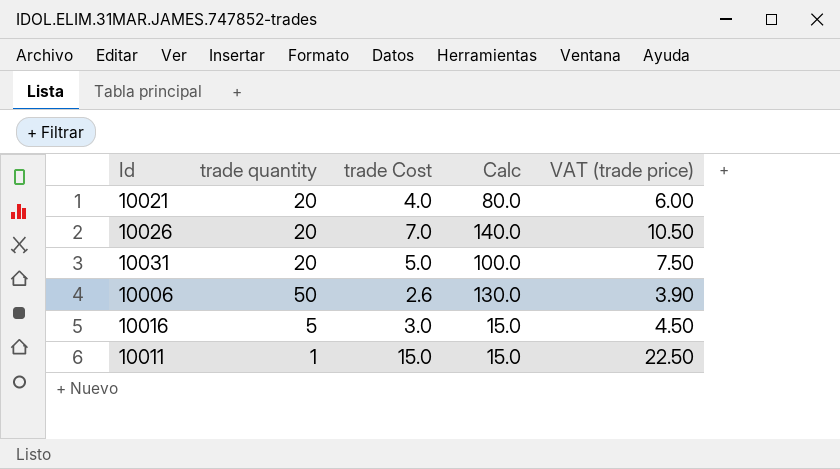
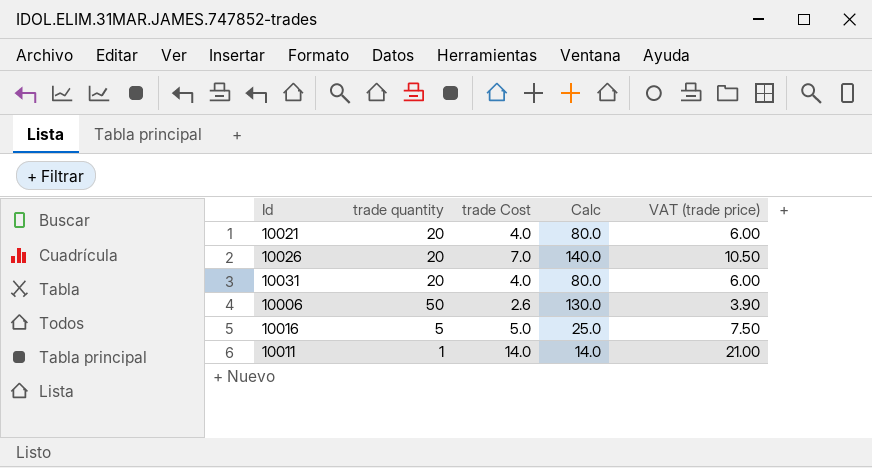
10031 | trade Cost: 5.0 -> 4.0
10031 | Calc: 100.0 -> 80.0
10031 | VAT (trade price): 7.50 -> 6.00
10016 | trade Cost: 3.0 -> 5.0
10016 | Calc: 15.0 -> 25.0
10016 | VAT (trade price): 4.50 -> 7.50
10011 | trade Cost: 15.0 -> 14.0
10011 | Calc: 15.0 -> 14.0
10011 | VAT (trade price): 22.50 -> 21.00

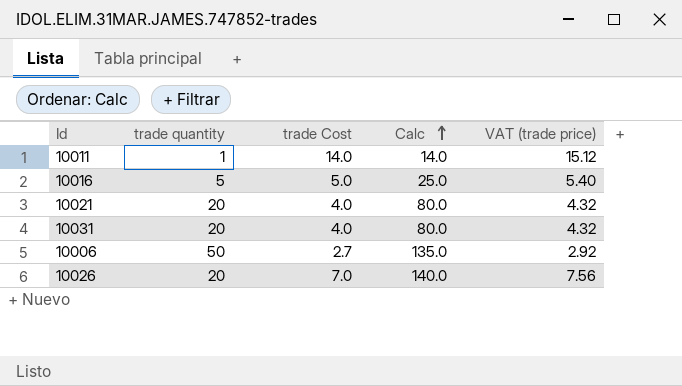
row order: none -> Calc ascending
column VAT (trade price) | formula: [trade Cost] * 1.5 -> [trade Cost] * 1.08
10006 | trade Cost: 2.6 -> 2.7
10006 | Calc: 130.0 -> 135.0

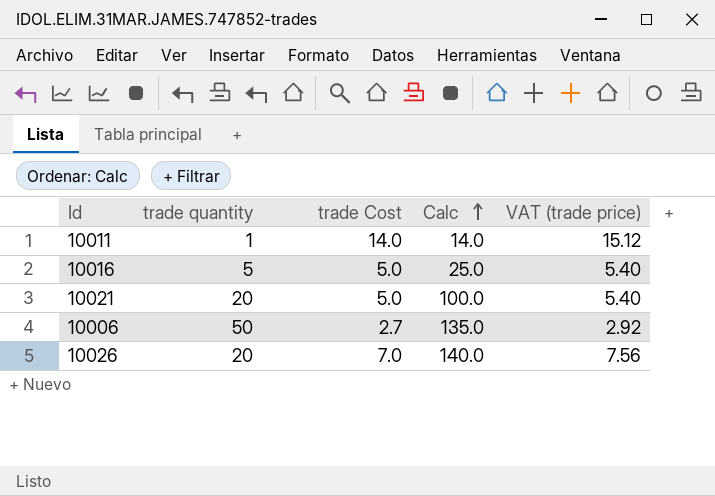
row 10031: 20 | 4.0 | 80.0 | 4.32 -> none
10021 | trade Cost: 4.0 -> 5.0
10021 | Calc: 80.0 -> 100.0
10021 | VAT (trade price): 4.32 -> 5.40

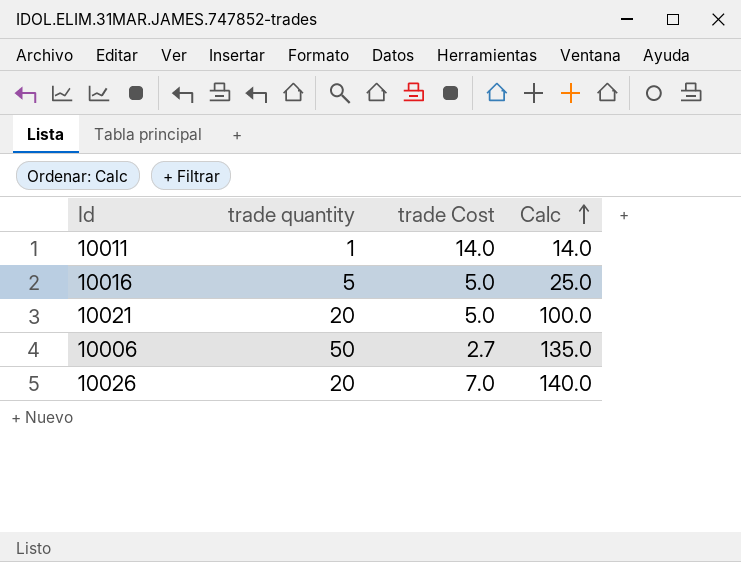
column VAT (trade price) | formula: [trade Cost] * 1.08 -> none

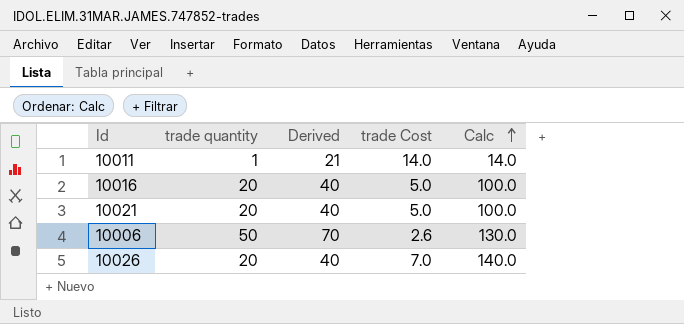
column Derived | formula: none -> [trade quantity] + 20
10016 | trade quantity: 5 -> 20
10016 | Calc: 25.0 -> 100.0
10006 | trade Cost: 2.7 -> 2.6
10006 | Calc: 135.0 -> 130.0

